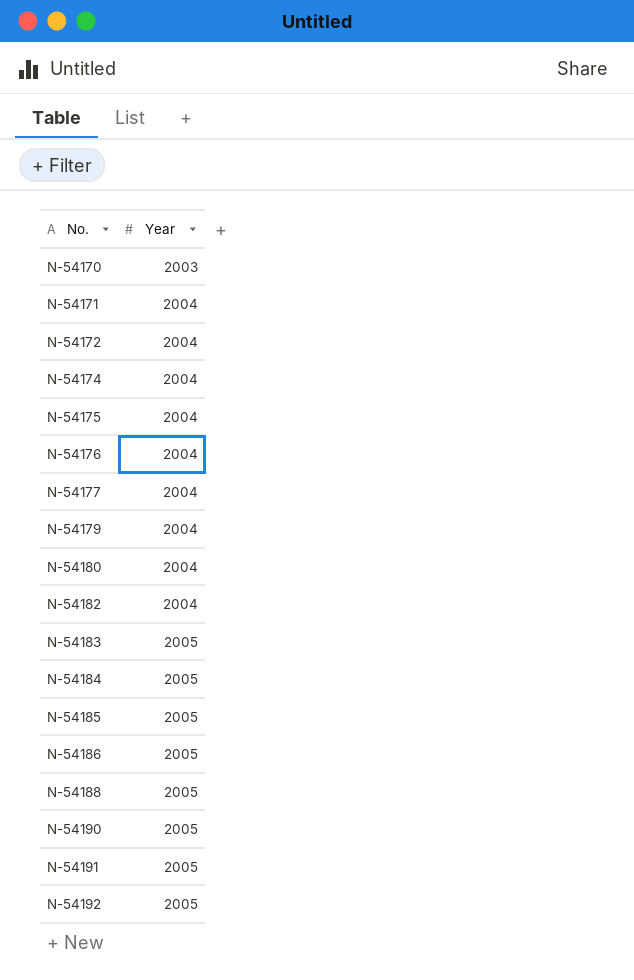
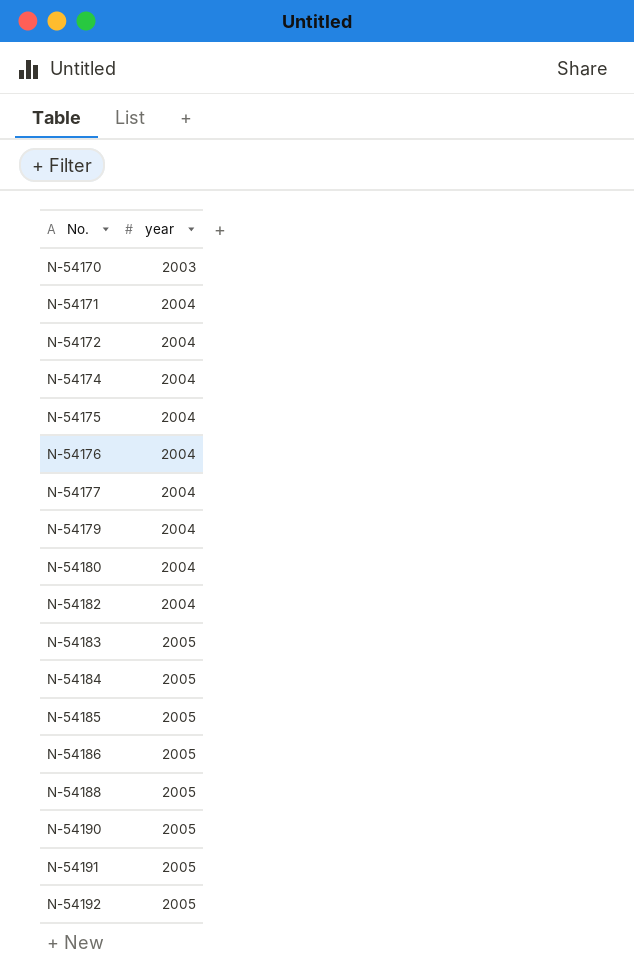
column name: Year -> year

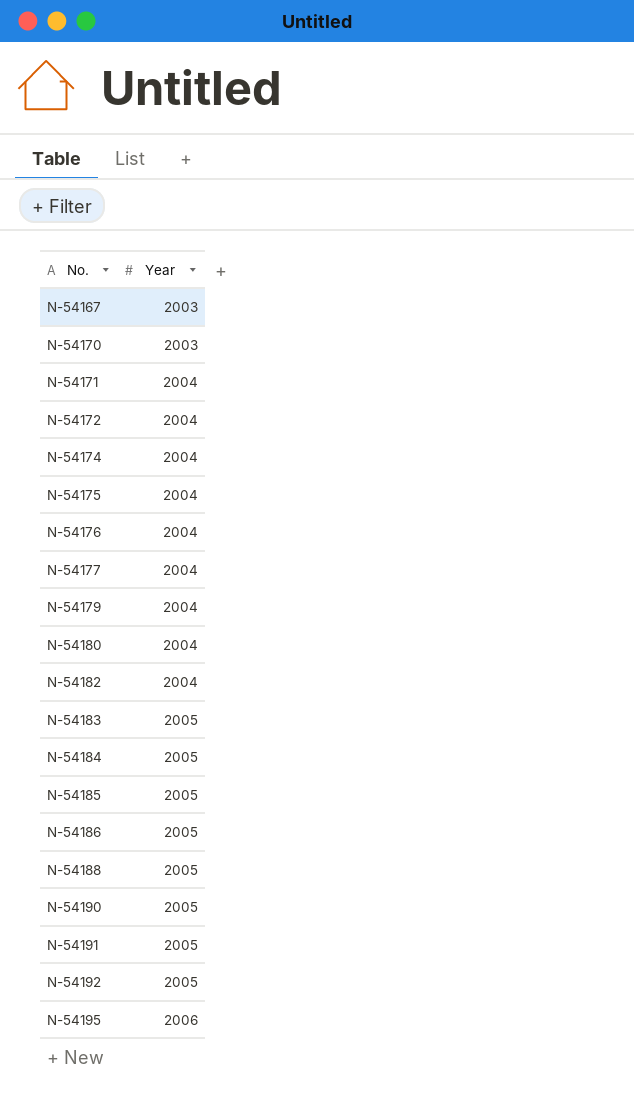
column name: year -> Year
row N-54167: none -> 2003
row N-54195: none -> 2006

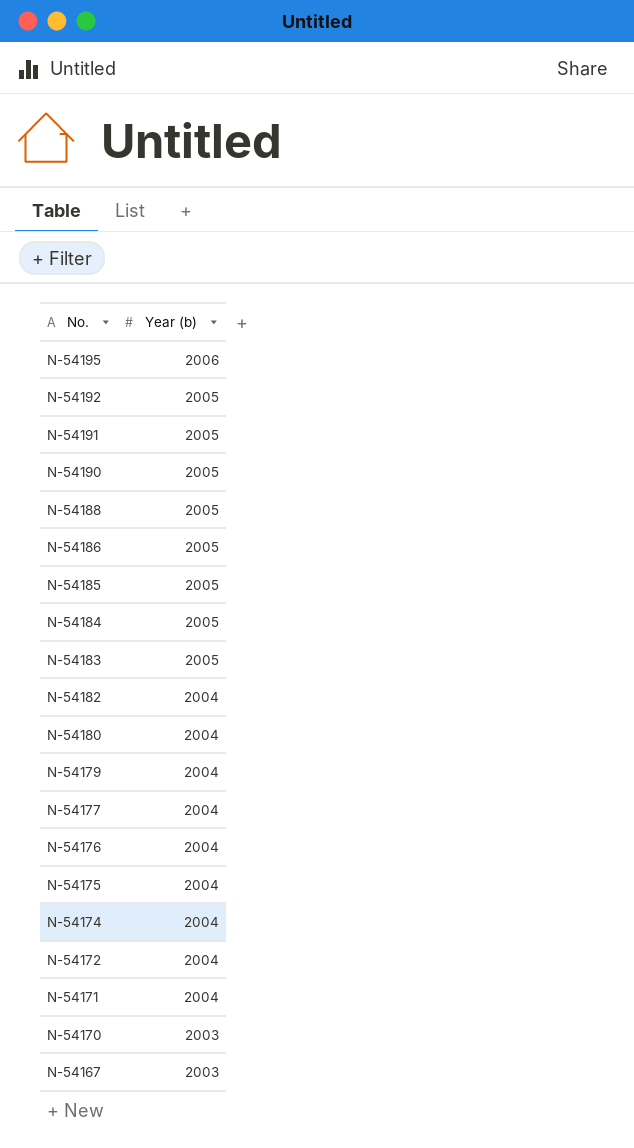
row order: No. ascending -> No. descending
column name: Year -> Year (b)

